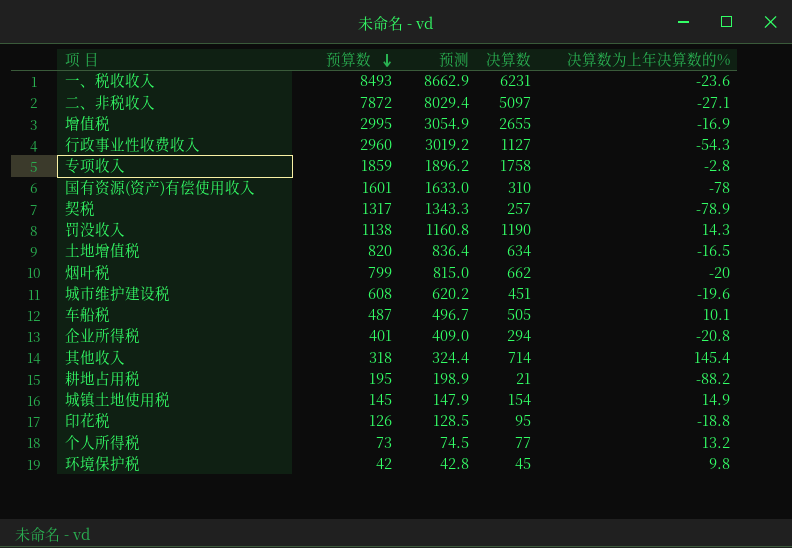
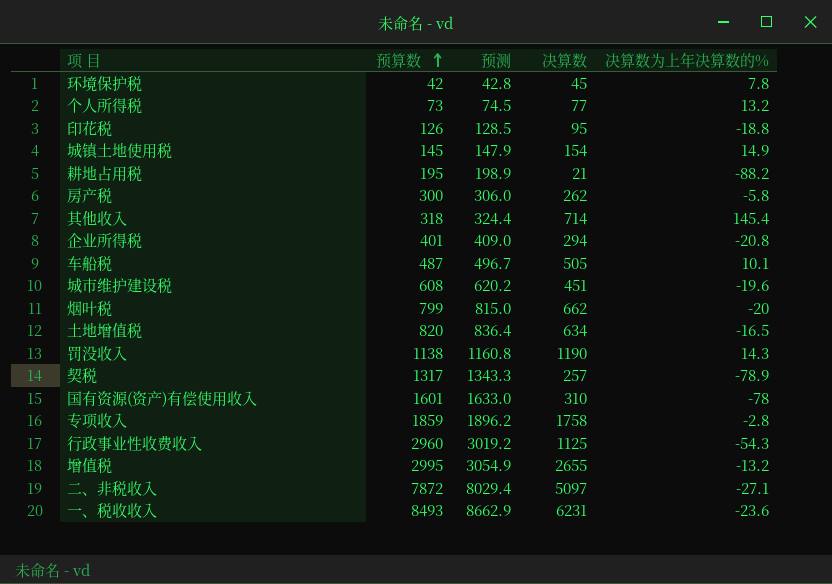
row order: 预算数 descending -> 预算数 ascending
环境保护税 | 决算数为上年决算数的%: 9.8 -> 7.8
row 房产税: none -> 300 | 306.0 | 262 | -5.8
行政事业性收费收入 | 决算数: 1127 -> 1125
增值税 | 决算数为上年决算数的%: -16.9 -> -13.2

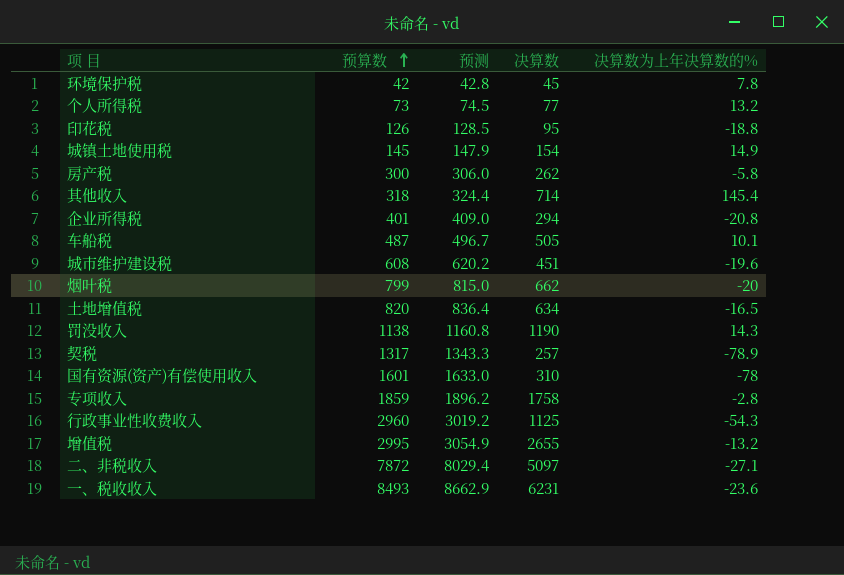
row 耕地占用税: 195 | 198.9 | 21 | -88.2 -> none

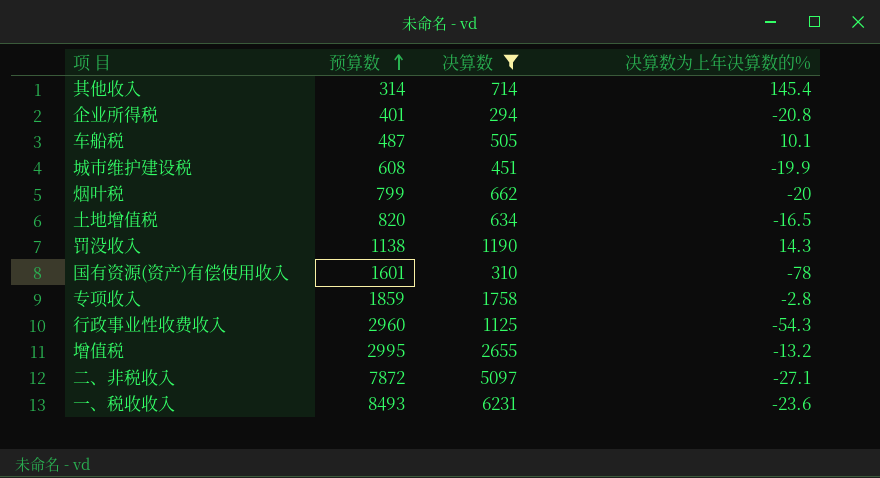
filter: none -> 决算数 >= 294
column 预测 | formula: [预算数] * 1.02 -> none
其他收入 | 预算数: 318 -> 314
城市维护建设税 | 决算数为上年决算数的%: -19.6 -> -19.9

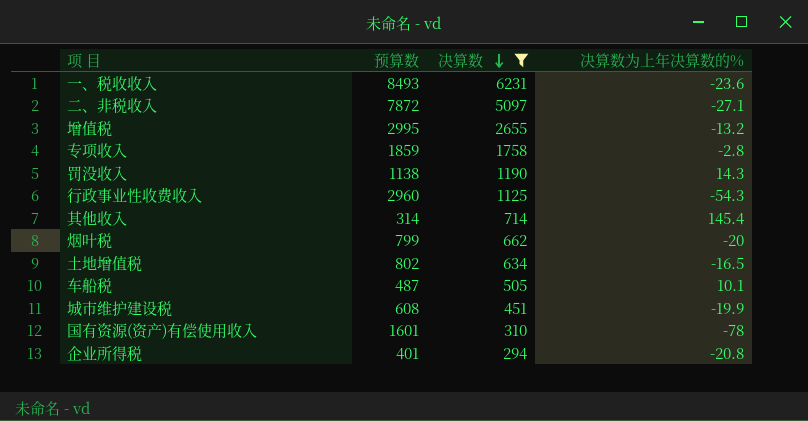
row order: 预算数 ascending -> 决算数 descending
土地增值税 | 预算数: 820 -> 802

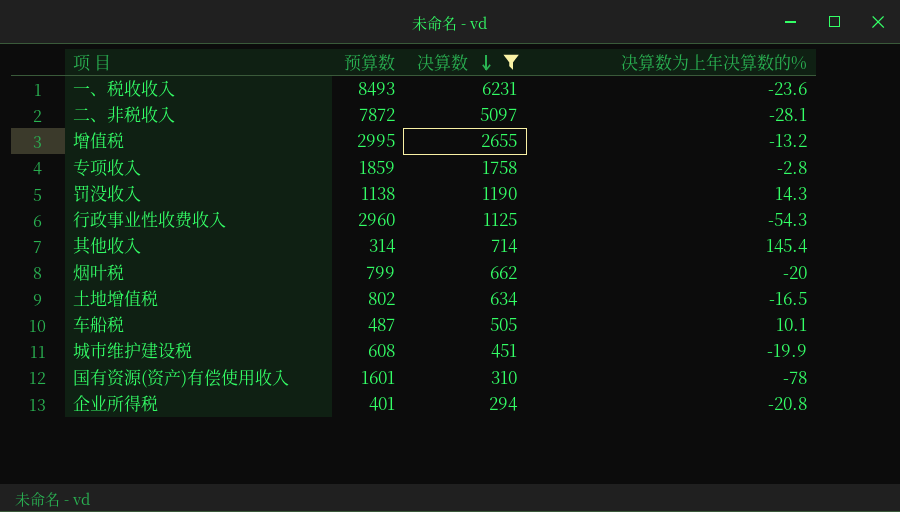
二、非税收入 | 决算数为上年决算数的%: -27.1 -> -28.1

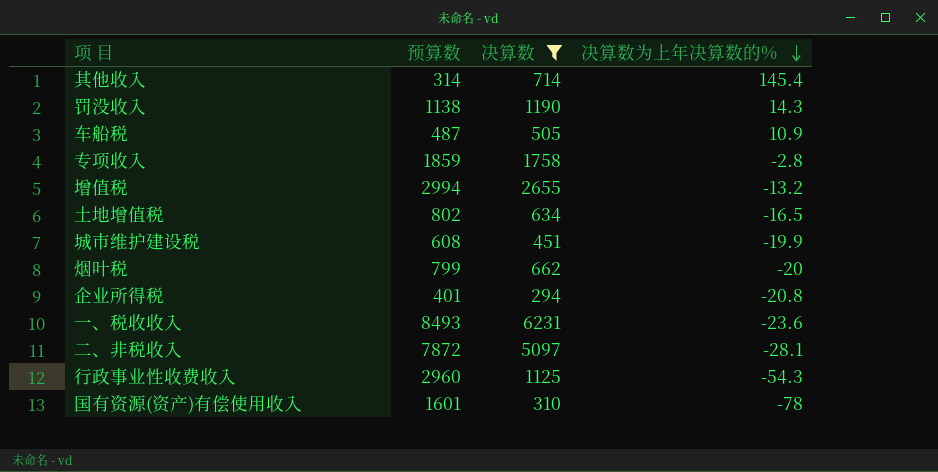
row order: 决算数 descending -> 决算数为上年决算数的% descending
车船税 | 决算数为上年决算数的%: 10.1 -> 10.9
增值税 | 预算数: 2995 -> 2994

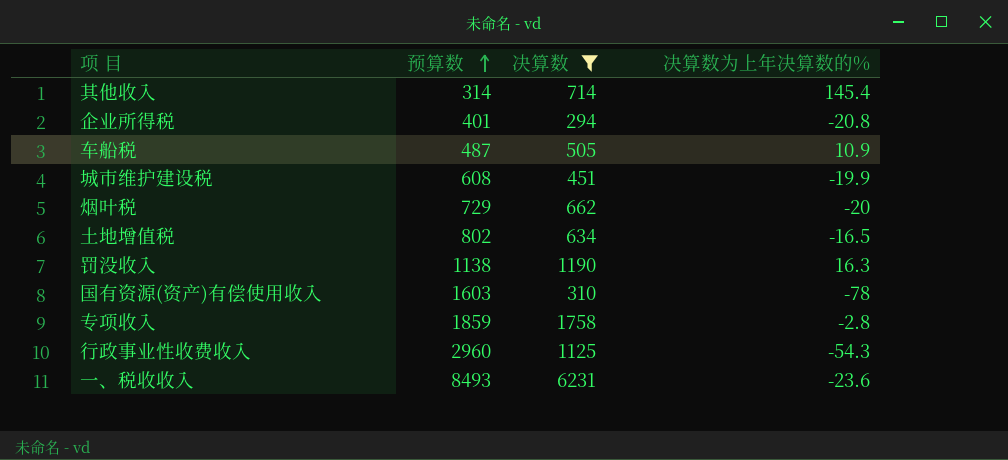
row order: 决算数为上年决算数的% descending -> 预算数 ascending
row 增值税: 2994 | 2655 | -13.2 -> none
row 二、非税收入: 7872 | 5097 | -28.1 -> none
烟叶税 | 预算数: 799 -> 729
罚没收入 | 决算数为上年决算数的%: 14.3 -> 16.3
国有资源(资产)有偿使用收入 | 预算数: 1601 -> 1603

